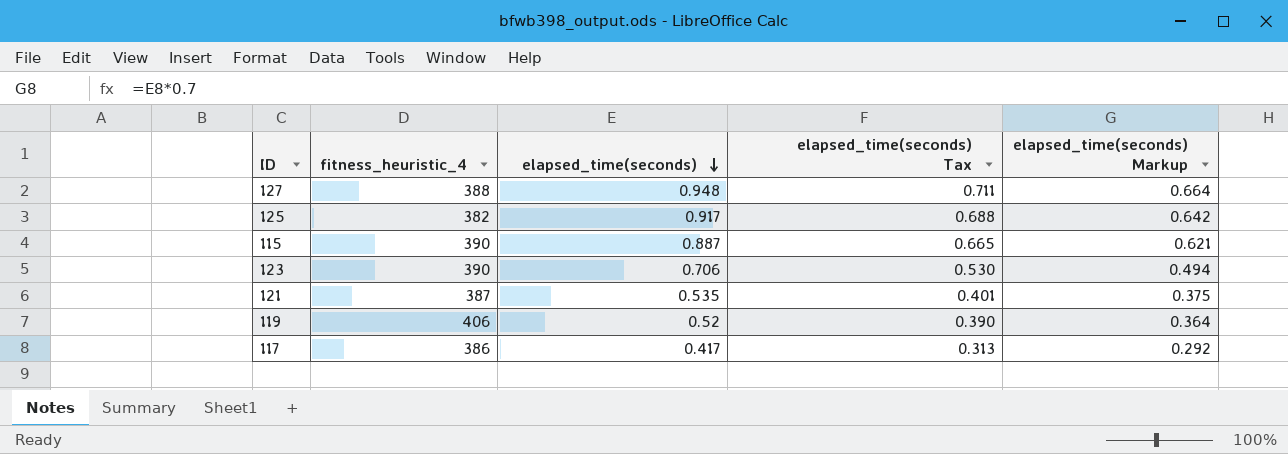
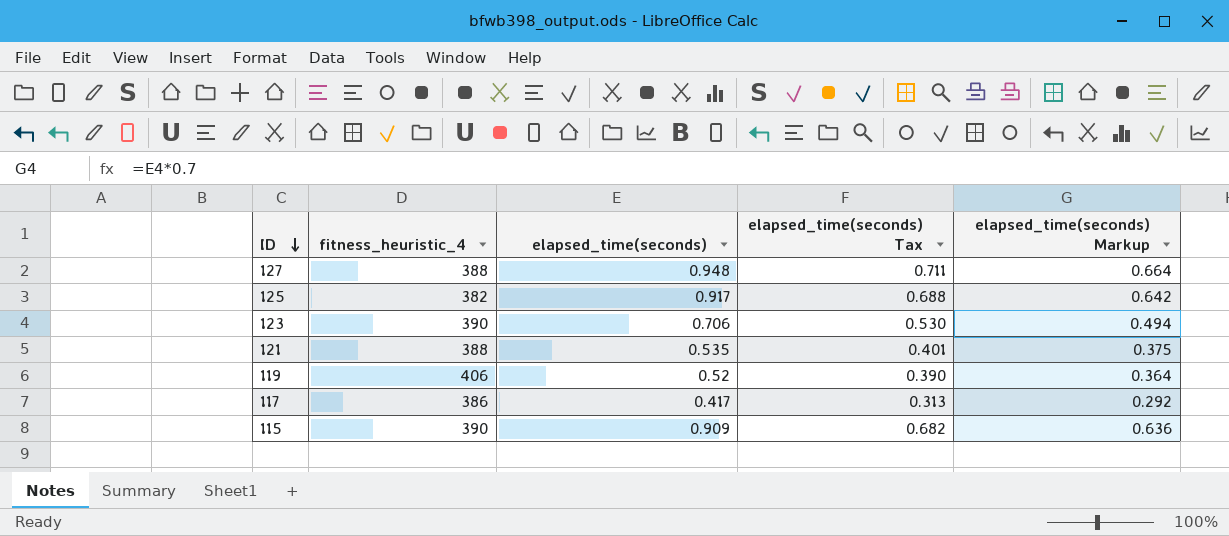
row order: elapsed_time(seconds) descending -> ID descending
121 | fitness_heuristic_4: 387 -> 388
115 | elapsed_time(seconds): 0.887 -> 0.909
115 | elapsed_time(seconds) Tax: 0.665 -> 0.682
115 | elapsed_time(seconds) Markup: 0.621 -> 0.636

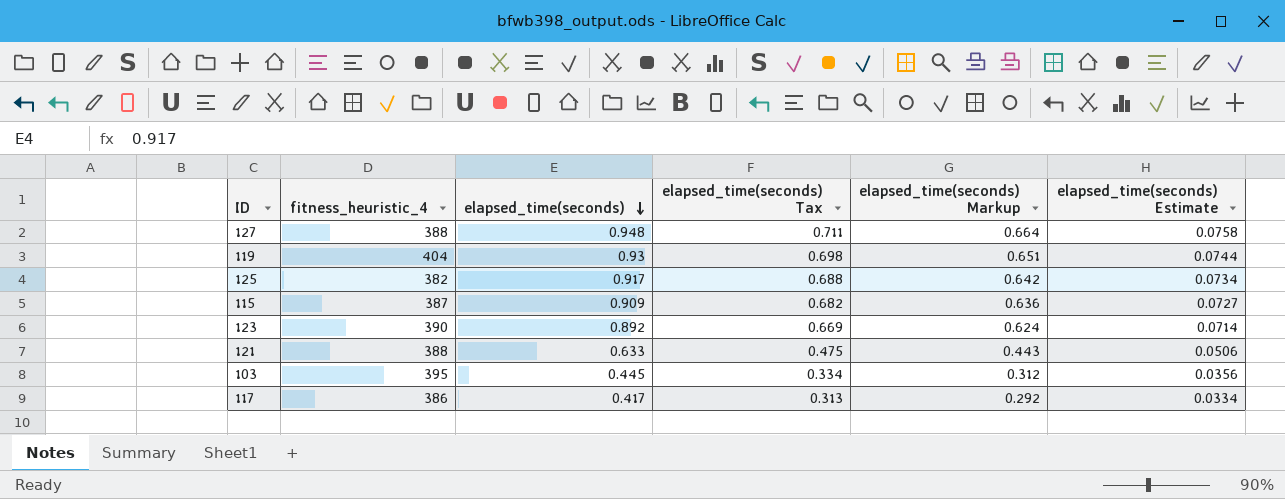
row order: ID descending -> elapsed_time(seconds) descending
column elapsed_time(seconds) Estimate | formula: none -> [elapsed_time(seconds)] * 0.08
119 | fitness_heuristic_4: 406 -> 404
119 | elapsed_time(seconds): 0.52 -> 0.93
119 | elapsed_time(seconds) Tax: 0.390 -> 0.698
119 | elapsed_time(seconds) Markup: 0.364 -> 0.651
115 | fitness_heuristic_4: 390 -> 387
123 | elapsed_time(seconds): 0.706 -> 0.892
123 | elapsed_time(seconds) Tax: 0.530 -> 0.669
123 | elapsed_time(seconds) Markup: 0.494 -> 0.624
121 | elapsed_time(seconds): 0.535 -> 0.633
121 | elapsed_time(seconds) Tax: 0.401 -> 0.475
121 | elapsed_time(seconds) Markup: 0.375 -> 0.443
row 103: none -> 395 | 0.445 | 0.334 | 0.312 | 0.0356

